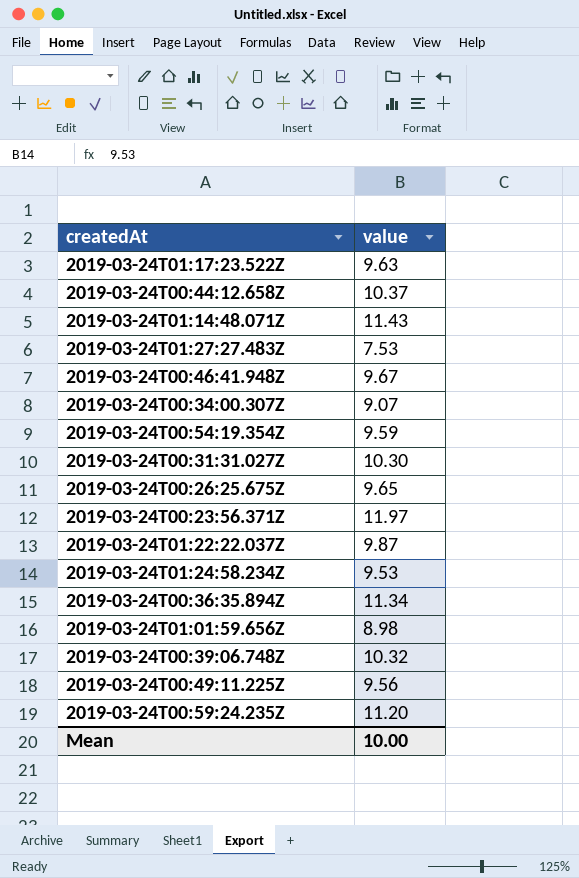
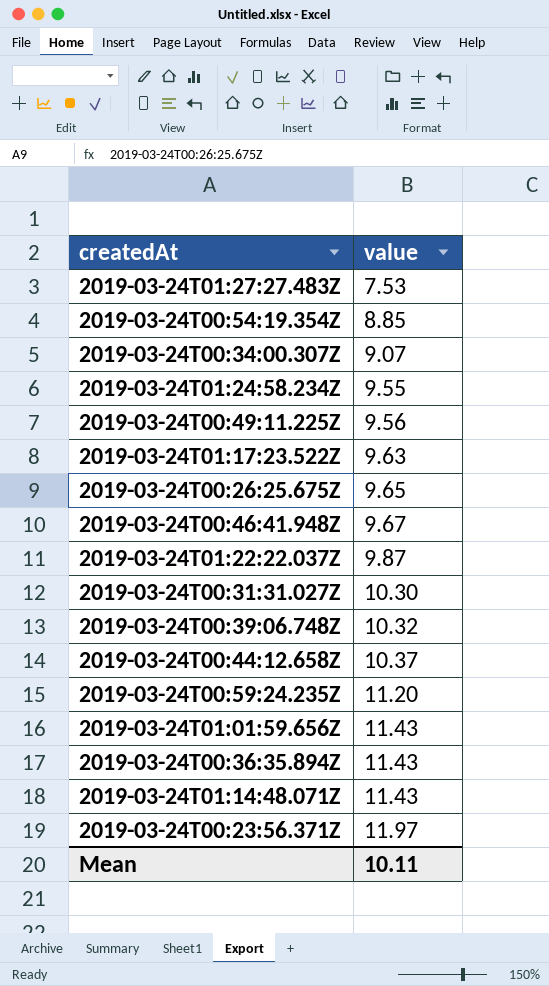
row order: none -> value ascending
2019-03-24T00:54:19.354Z | value: 9.59 -> 8.85
2019-03-24T01:24:58.234Z | value: 9.53 -> 9.55
2019-03-24T01:01:59.656Z | value: 8.98 -> 11.43
2019-03-24T00:36:35.894Z | value: 11.34 -> 11.43
Mean | value: 10.00 -> 10.11

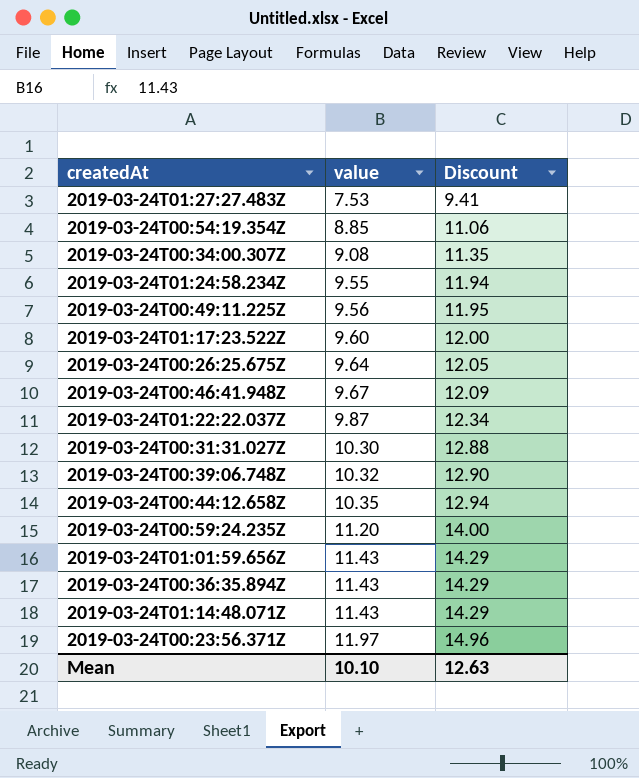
column Discount | formula: none -> [value] * 1.25
2019-03-24T00:34:00.307Z | value: 9.07 -> 9.08
2019-03-24T01:17:23.522Z | value: 9.63 -> 9.60
2019-03-24T00:26:25.675Z | value: 9.65 -> 9.64
2019-03-24T00:44:12.658Z | value: 10.37 -> 10.35
Mean | value: 10.11 -> 10.10

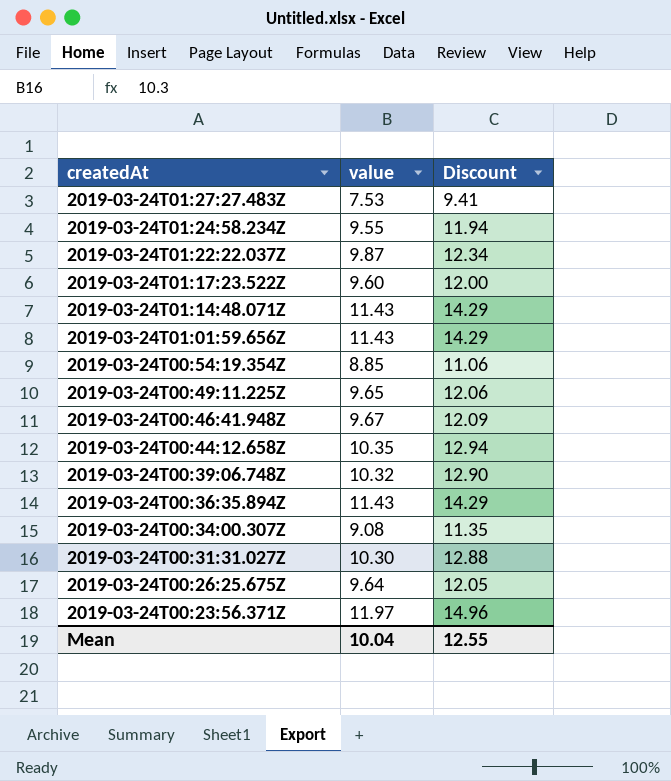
row order: value ascending -> createdAt descending
row 2019-03-24T00:59:24.235Z: 11.20 | 14.00 -> none
2019-03-24T00:49:11.225Z | value: 9.56 -> 9.65
2019-03-24T00:49:11.225Z | Discount: 11.95 -> 12.06
Mean | value: 10.10 -> 10.04
Mean | Discount: 12.63 -> 12.55

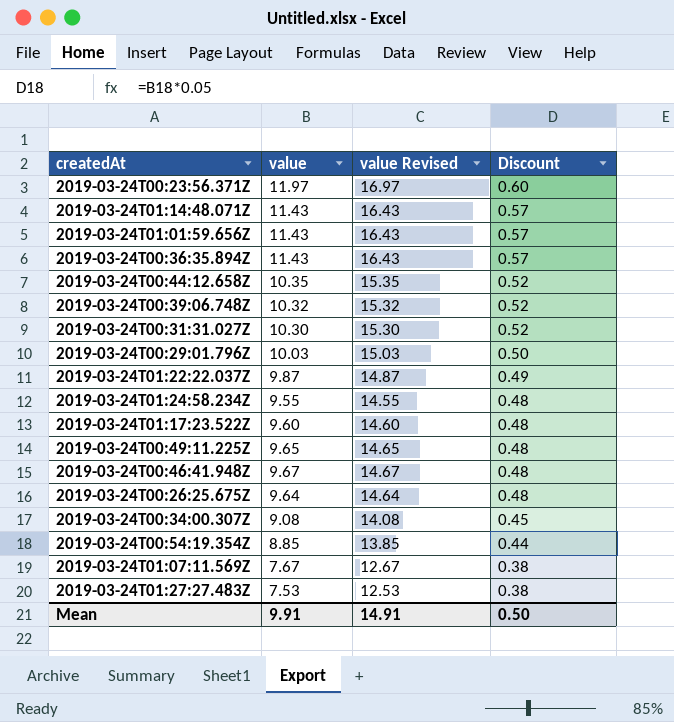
row order: createdAt descending -> Discount descending
column value Revised | formula: none -> [value] + 5
column Discount | formula: [value] * 1.25 -> [value] * 0.05
row 2019-03-24T00:29:01.796Z: none -> 10.03 | 15.03 | 0.50
row 2019-03-24T01:07:11.569Z: none -> 7.67 | 12.67 | 0.38
Mean | value: 10.04 -> 9.91
Mean | Discount: 12.55 -> 0.50

